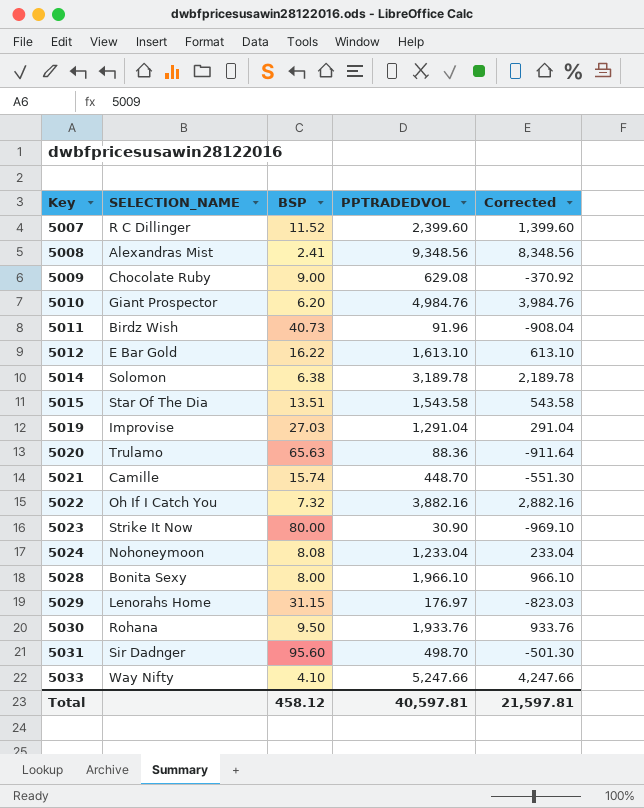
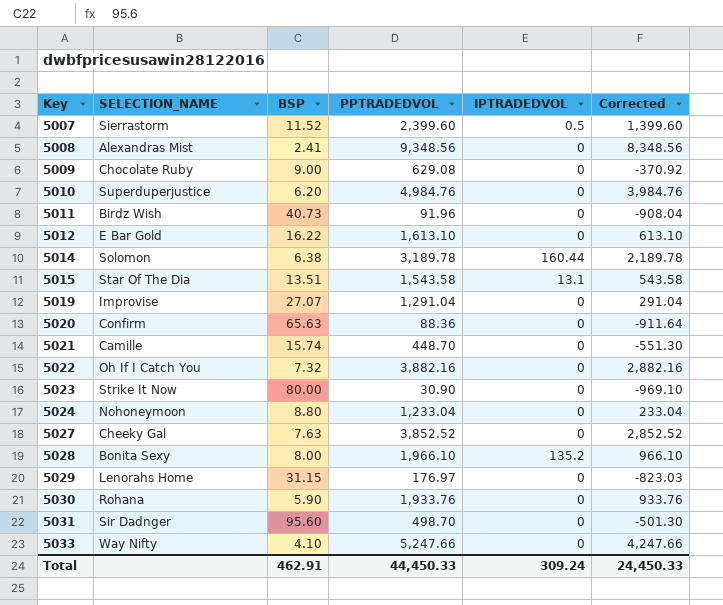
column IPTRADEDVOL | position: none -> 5
5007 | SELECTION_NAME: R C Dillinger -> Sierrastorm
5010 | SELECTION_NAME: Giant Prospector -> Superduperjustice
5019 | BSP: 27.03 -> 27.07
5020 | SELECTION_NAME: Trulamo -> Confirm
5024 | BSP: 8.08 -> 8.80
row 5027: none -> Cheeky Gal | 7.63 | 3,852.52 | 0 | 2,852.52
5030 | BSP: 9.50 -> 5.90
Total | BSP: 458.12 -> 462.91
Total | PPTRADEDVOL: 40,597.81 -> 44,450.33
Total | Corrected: 21,597.81 -> 24,450.33

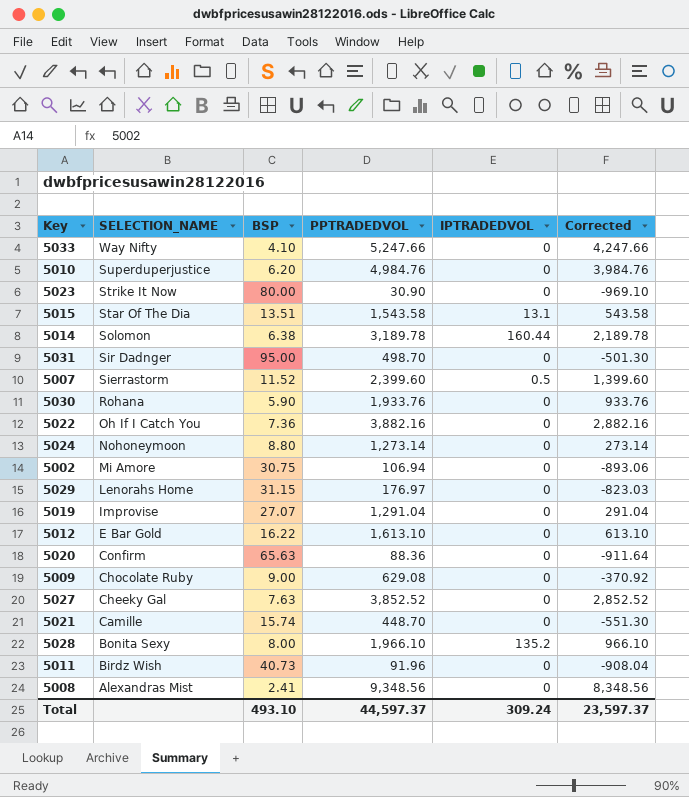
row order: Key ascending -> SELECTION_NAME descending
5031 | BSP: 95.60 -> 95.00
5022 | BSP: 7.32 -> 7.36
5024 | PPTRADEDVOL: 1,233.04 -> 1,273.14
5024 | Corrected: 233.04 -> 273.14
row 5002: none -> Mi Amore | 30.75 | 106.94 | 0 | -893.06
Total | BSP: 462.91 -> 493.10
Total | PPTRADEDVOL: 44,450.33 -> 44,597.37
Total | Corrected: 24,450.33 -> 23,597.37

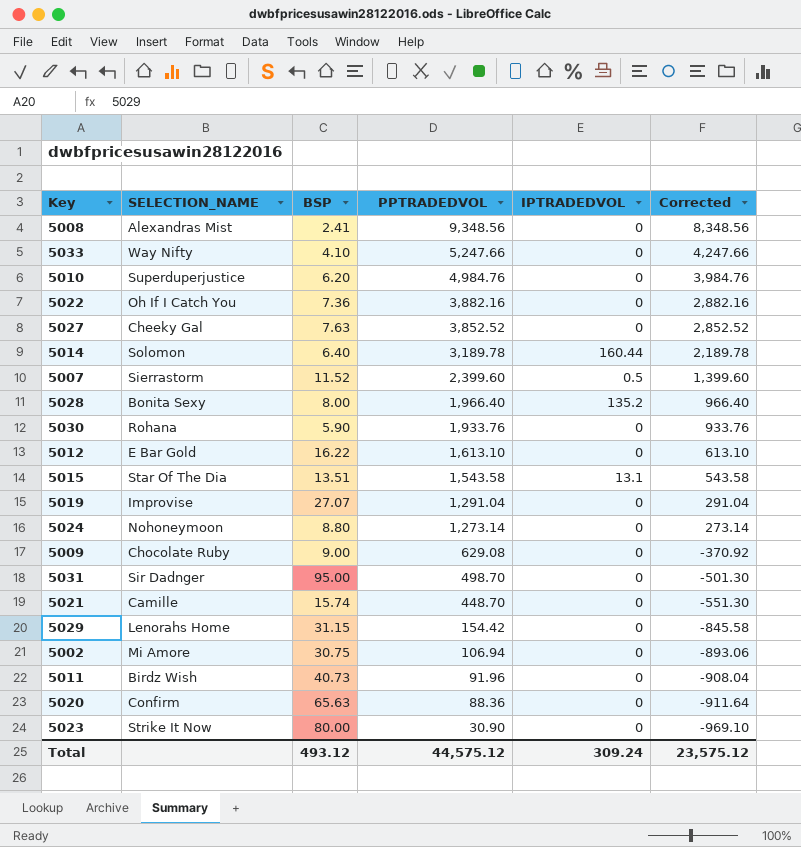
row order: SELECTION_NAME descending -> PPTRADEDVOL descending
5014 | BSP: 6.38 -> 6.40
5028 | PPTRADEDVOL: 1,966.10 -> 1,966.40
5028 | Corrected: 966.10 -> 966.40
5029 | PPTRADEDVOL: 176.97 -> 154.42
5029 | Corrected: -823.03 -> -845.58
Total | BSP: 493.10 -> 493.12
Total | PPTRADEDVOL: 44,597.37 -> 44,575.12
Total | Corrected: 23,597.37 -> 23,575.12

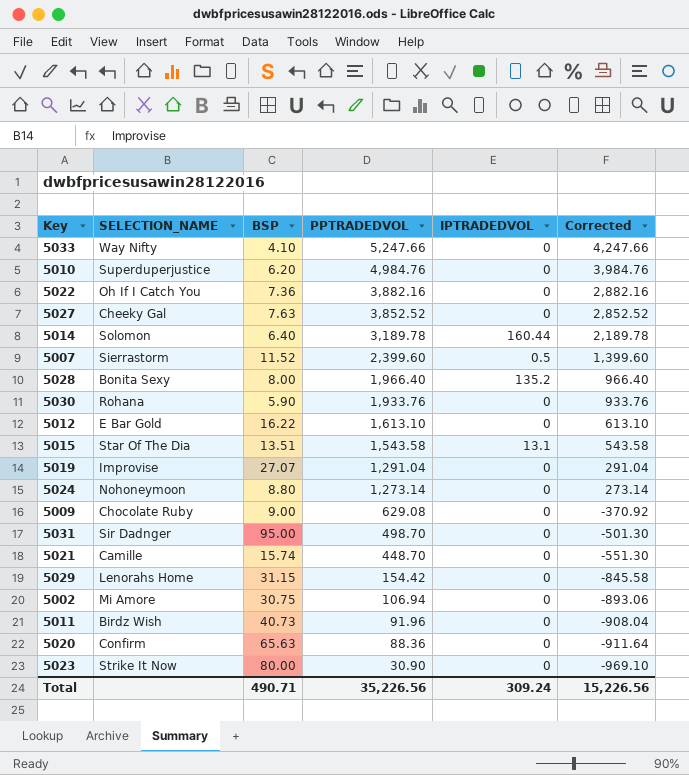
row 5008: Alexandras Mist | 2.41 | 9,348.56 | 0 | 8,348.56 -> none
Total | BSP: 493.12 -> 490.71
Total | PPTRADEDVOL: 44,575.12 -> 35,226.56
Total | Corrected: 23,575.12 -> 15,226.56

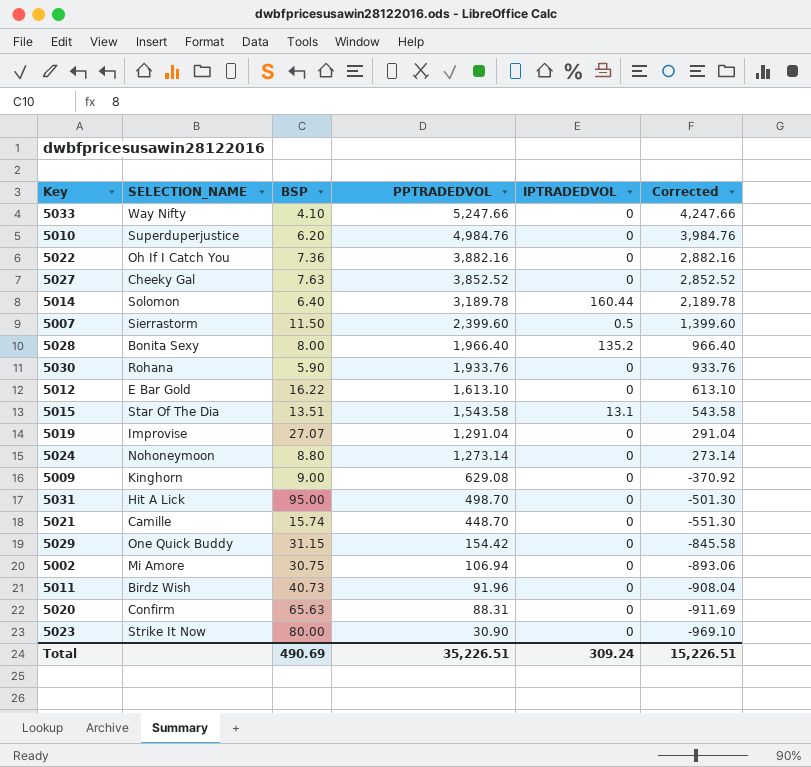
5007 | BSP: 11.52 -> 11.50
5009 | SELECTION_NAME: Chocolate Ruby -> Kinghorn
5031 | SELECTION_NAME: Sir Dadnger -> Hit A Lick
5029 | SELECTION_NAME: Lenorahs Home -> One Quick Buddy
5020 | PPTRADEDVOL: 88.36 -> 88.31
5020 | Corrected: -911.64 -> -911.69
Total | BSP: 490.71 -> 490.69
Total | PPTRADEDVOL: 35,226.56 -> 35,226.51
Total | Corrected: 15,226.56 -> 15,226.51

